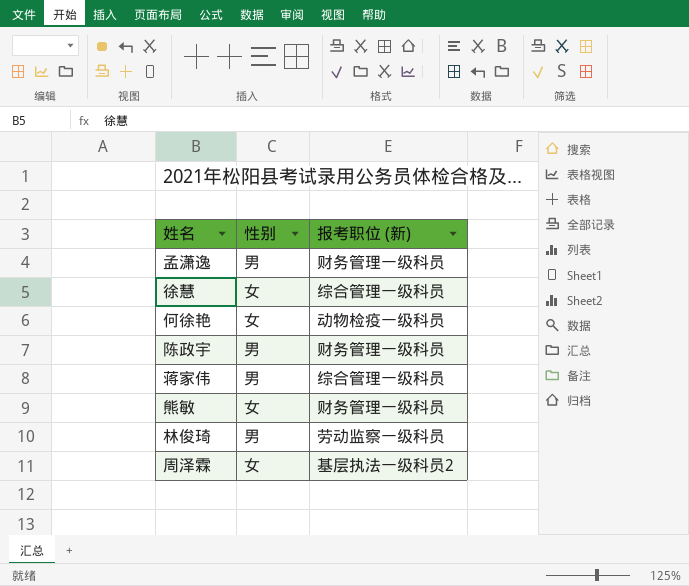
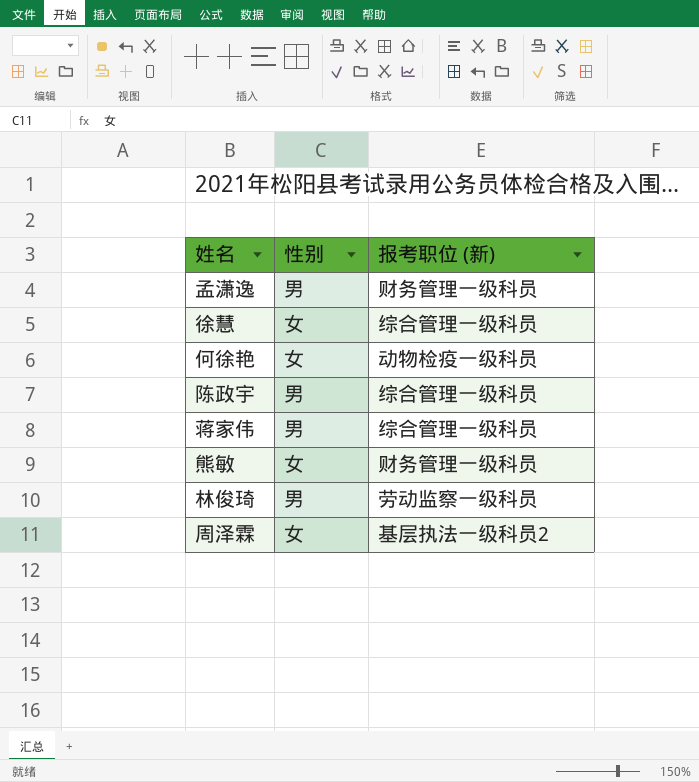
陈政宇 | 报考职位 (新): 财务管理一级科员 -> 综合管理一级科员

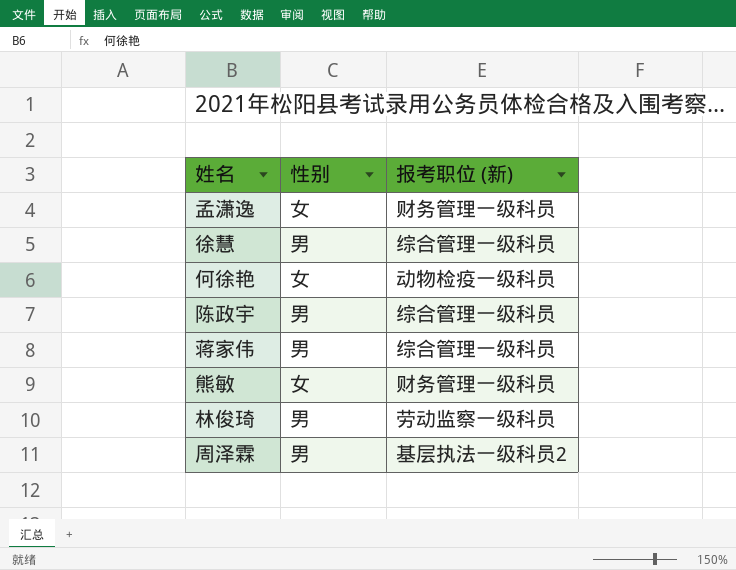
孟潇逸 | 性别: 男 -> 女
徐慧 | 性别: 女 -> 男
周泽霖 | 性别: 女 -> 男

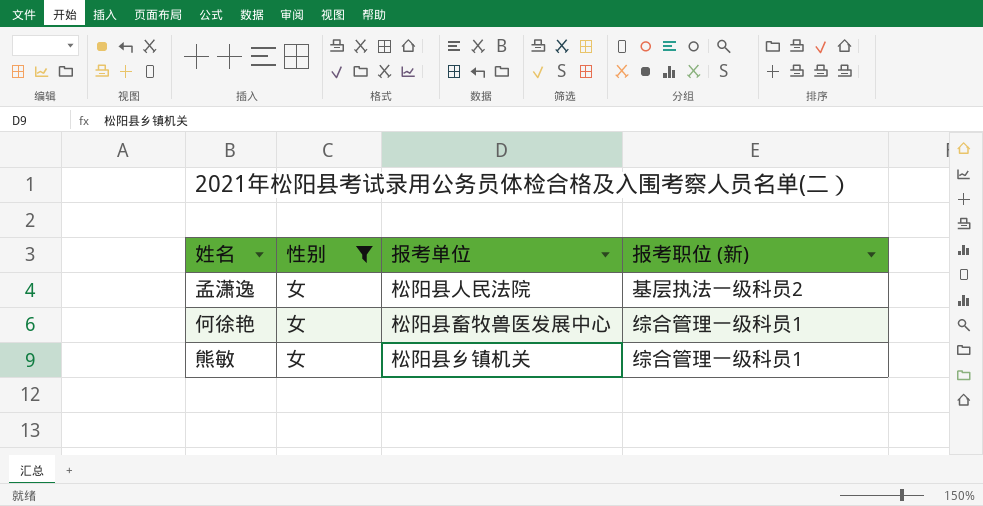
filter: none -> 性别 = 女
column 报考单位 | position: none -> 3
孟潇逸 | 报考职位 (新): 财务管理一级科员 -> 基层执法一级科员2
何徐艳 | 报考职位 (新): 动物检疫一级科员 -> 综合管理一级科员1
熊敏 | 报考职位 (新): 财务管理一级科员 -> 综合管理一级科员1

